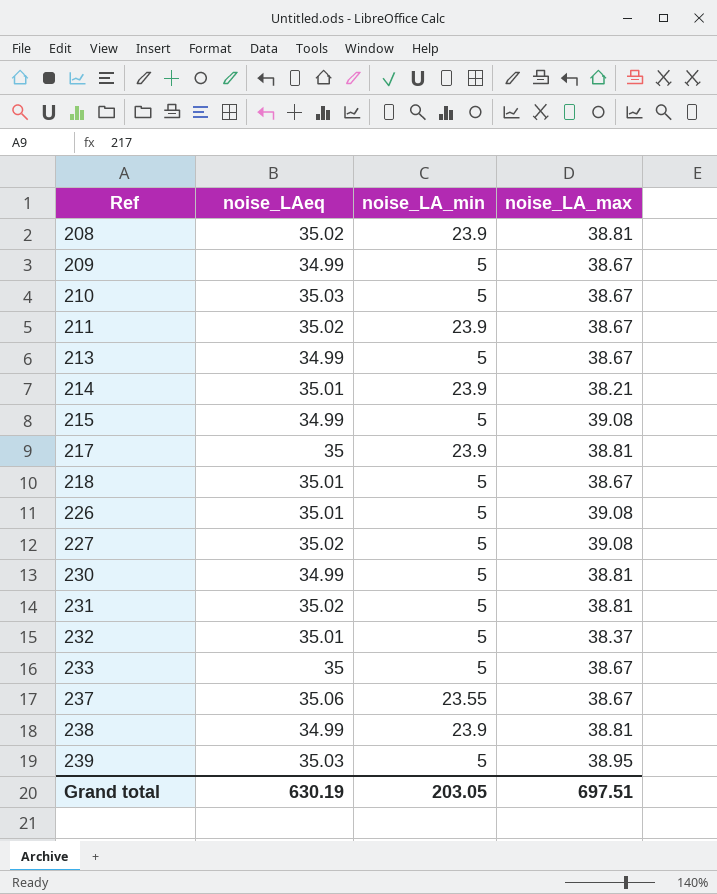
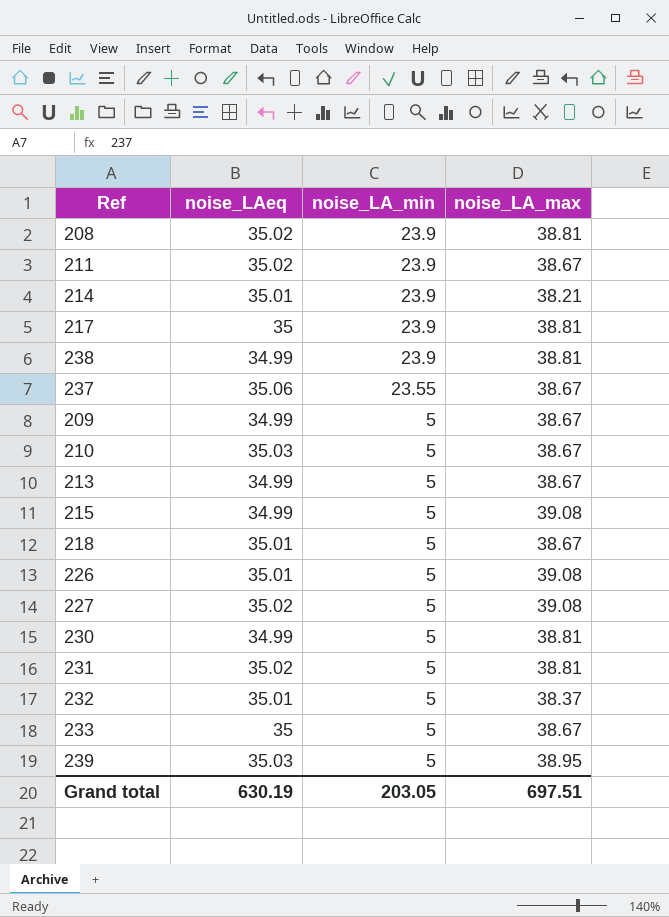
row order: Ref ascending -> noise_LA_min descending

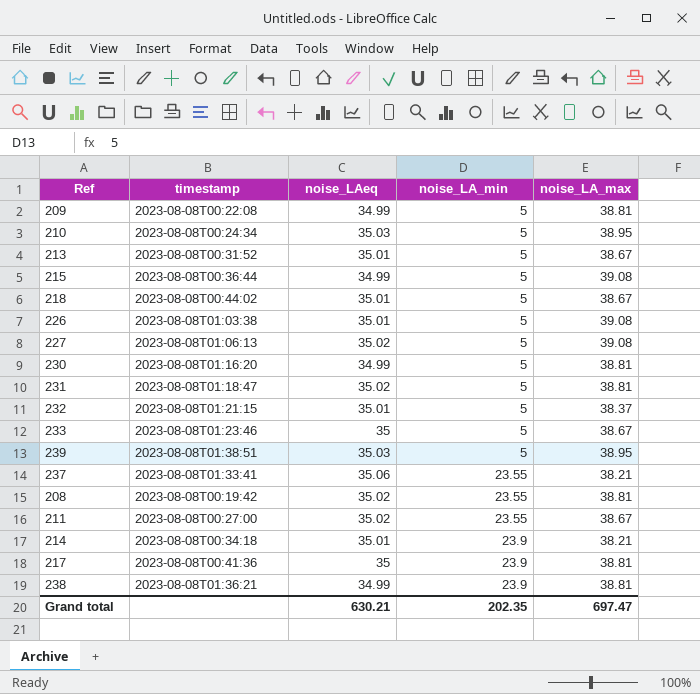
row order: noise_LA_min descending -> noise_LA_min ascending
column timestamp | position: none -> 2
209 | noise_LA_max: 38.67 -> 38.81
210 | noise_LA_max: 38.67 -> 38.95
213 | noise_LAeq: 34.99 -> 35.01
237 | noise_LA_max: 38.67 -> 38.21
208 | noise_LA_min: 23.9 -> 23.55
211 | noise_LA_min: 23.9 -> 23.55
Grand total | noise_LAeq: 630.19 -> 630.21
Grand total | noise_LA_min: 203.05 -> 202.35
Grand total | noise_LA_max: 697.51 -> 697.47

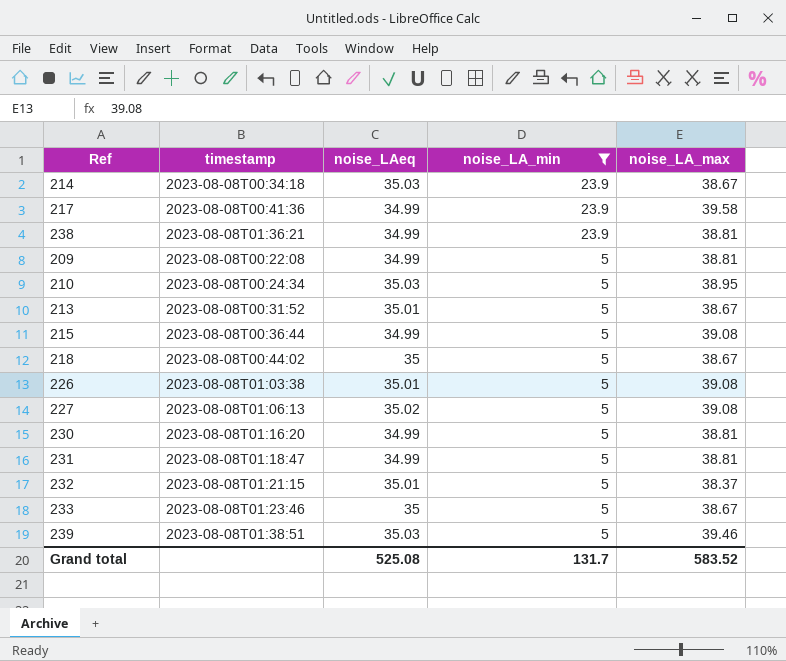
filter: none -> noise_LA_min != 23.55
row order: noise_LA_min ascending -> noise_LA_min descending
214 | noise_LAeq: 35.01 -> 35.03
214 | noise_LA_max: 38.21 -> 38.67
217 | noise_LAeq: 35 -> 34.99
217 | noise_LA_max: 38.81 -> 39.58
218 | noise_LAeq: 35.01 -> 35
231 | noise_LAeq: 35.02 -> 34.99
239 | noise_LA_max: 38.95 -> 39.46
Grand total | noise_LAeq: 630.21 -> 525.08
Grand total | noise_LA_min: 202.35 -> 131.7
Grand total | noise_LA_max: 697.47 -> 583.52

